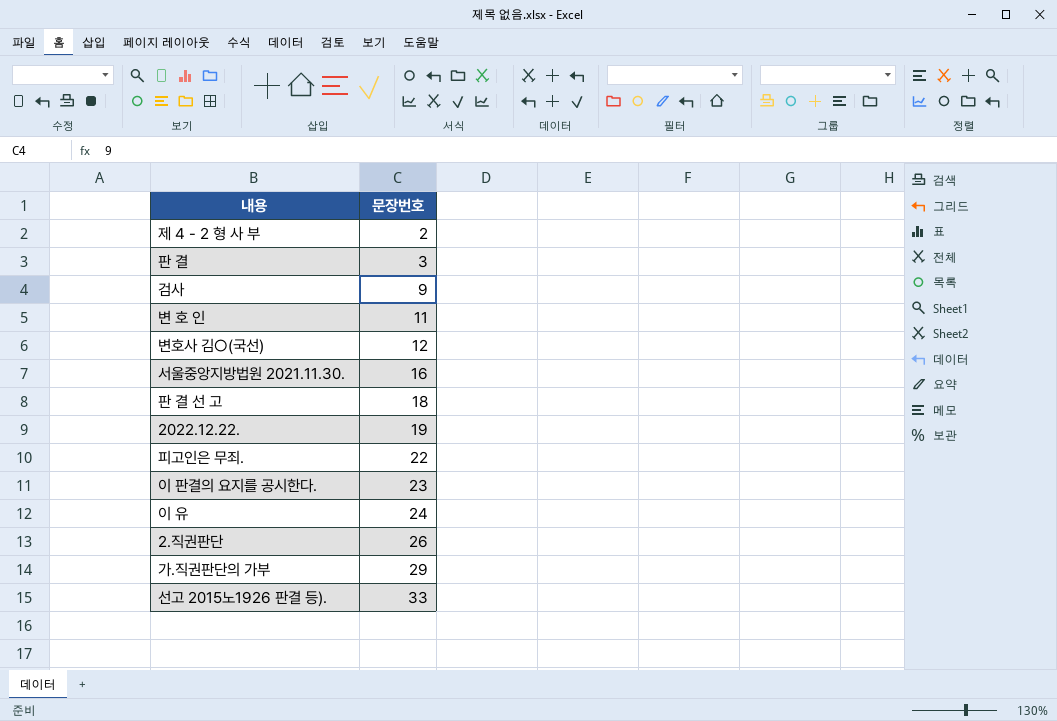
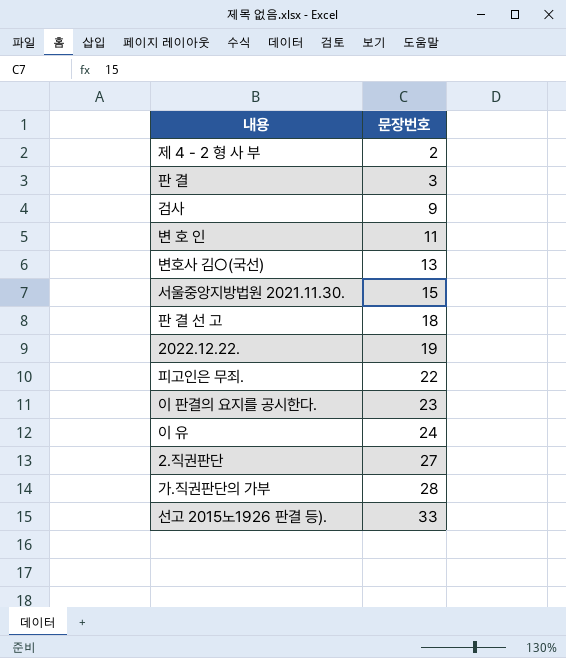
변호사 김○(국선) | 문장번호: 12 -> 13
서울중앙지방법원 2021.11.30. | 문장번호: 16 -> 15
2.직권판단 | 문장번호: 26 -> 27
가.직권판단의 가부 | 문장번호: 29 -> 28

